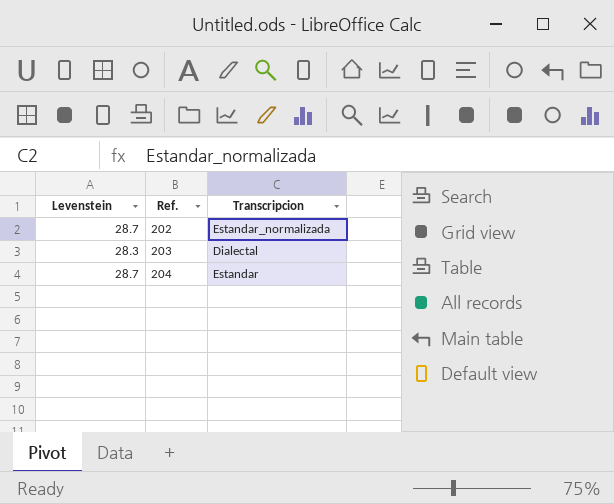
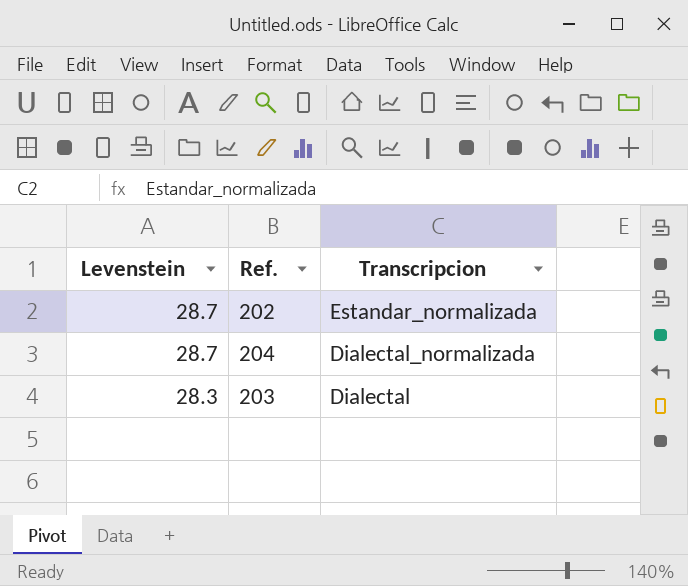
row order: Ref. ascending -> Levenstein descending
204 | Transcripcion: Estandar -> Dialectal_normalizada

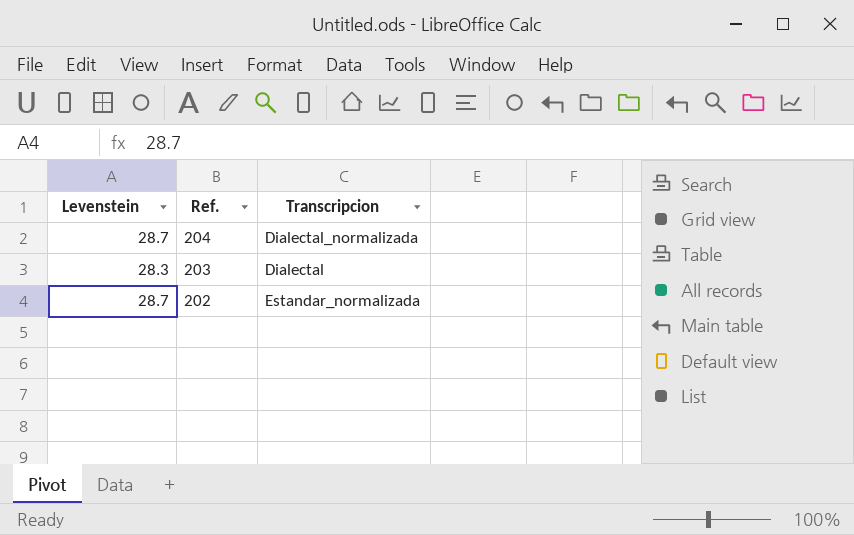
row order: Levenstein descending -> Ref. descending

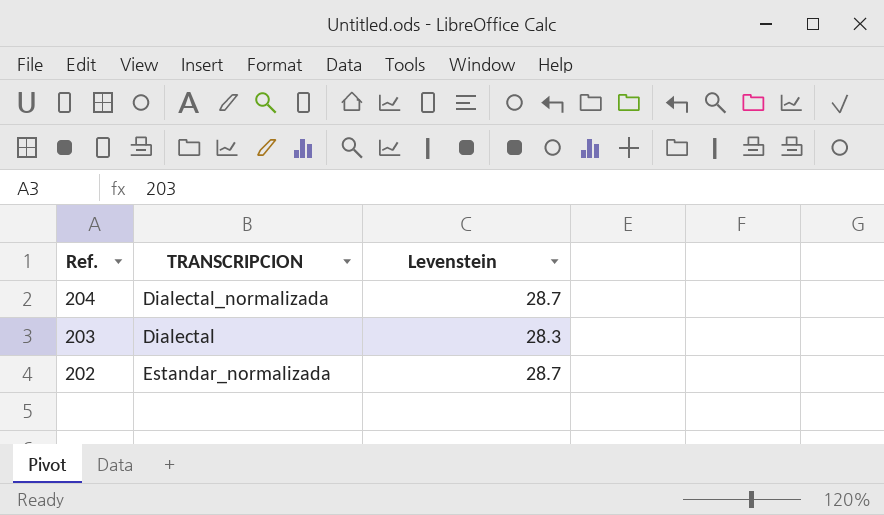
column name: Transcripcion -> TRANSCRIPCION
column Levenstein | position: 1 -> 3

